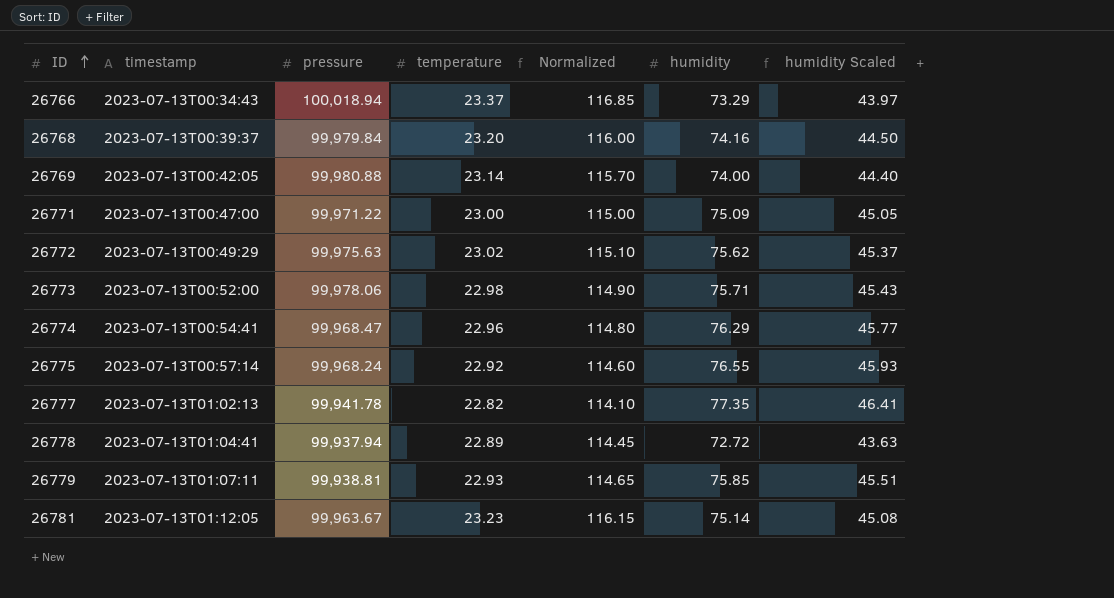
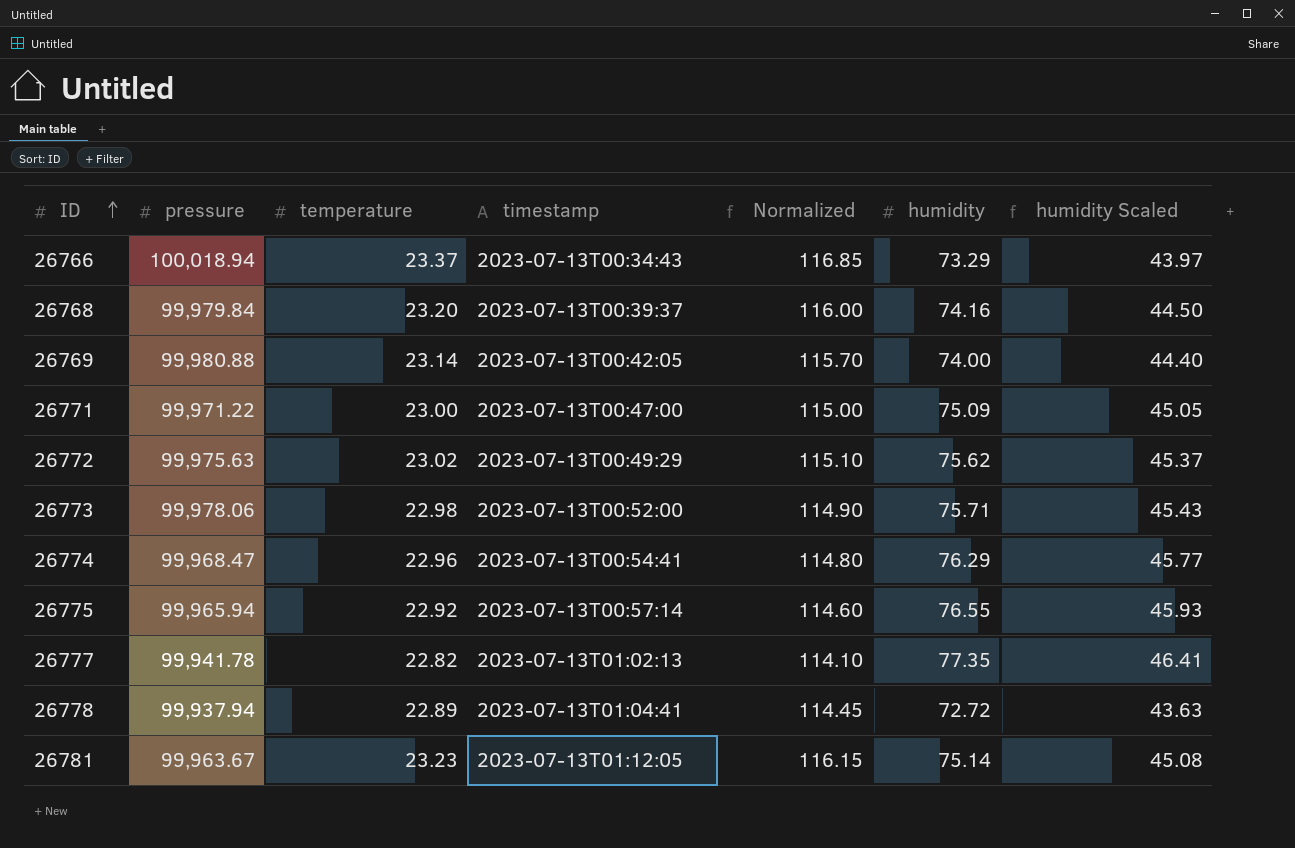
column timestamp | position: 2 -> 4
row 26779: 2023-07-13T01:07:11 | 99,938.81 | 22.93 | 114.65 | 75.85 | 45.51 -> none
26775 | pressure: 99,968.24 -> 99,965.94

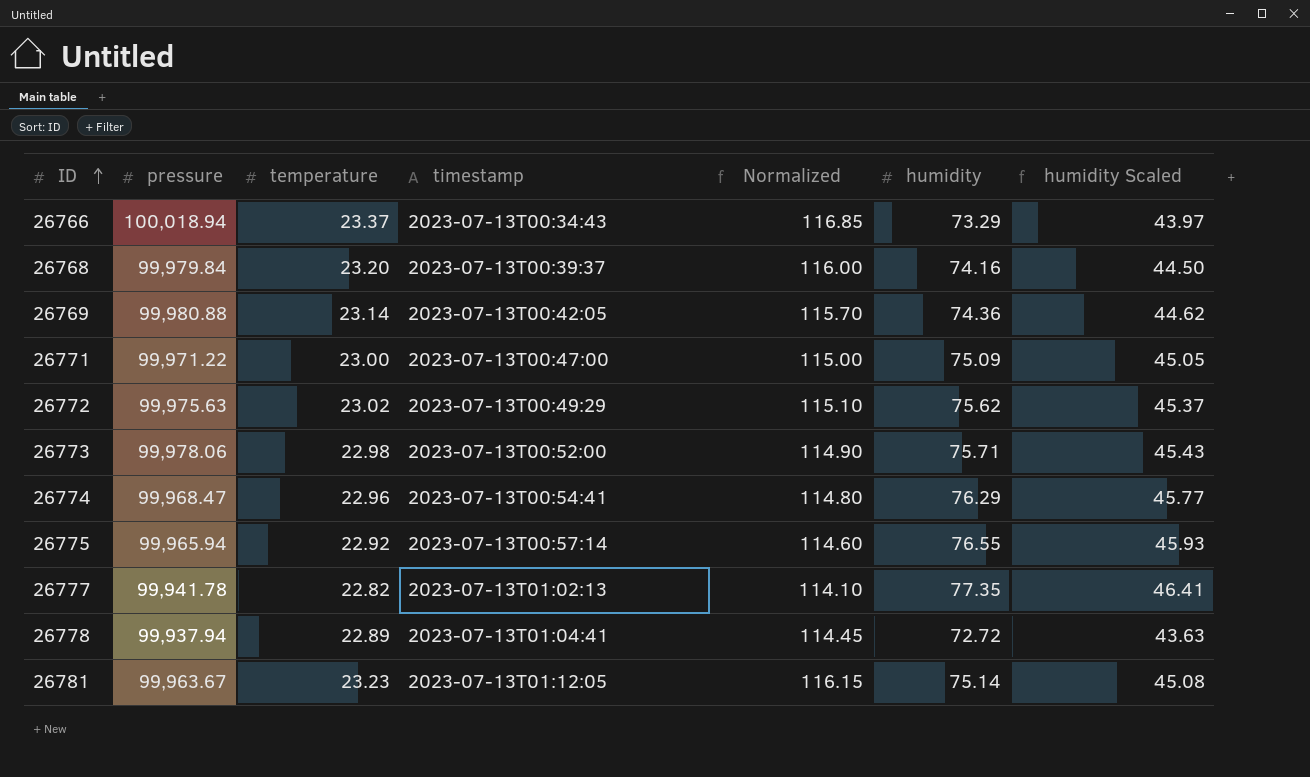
26769 | humidity: 74.00 -> 74.36
26769 | humidity Scaled: 44.40 -> 44.62

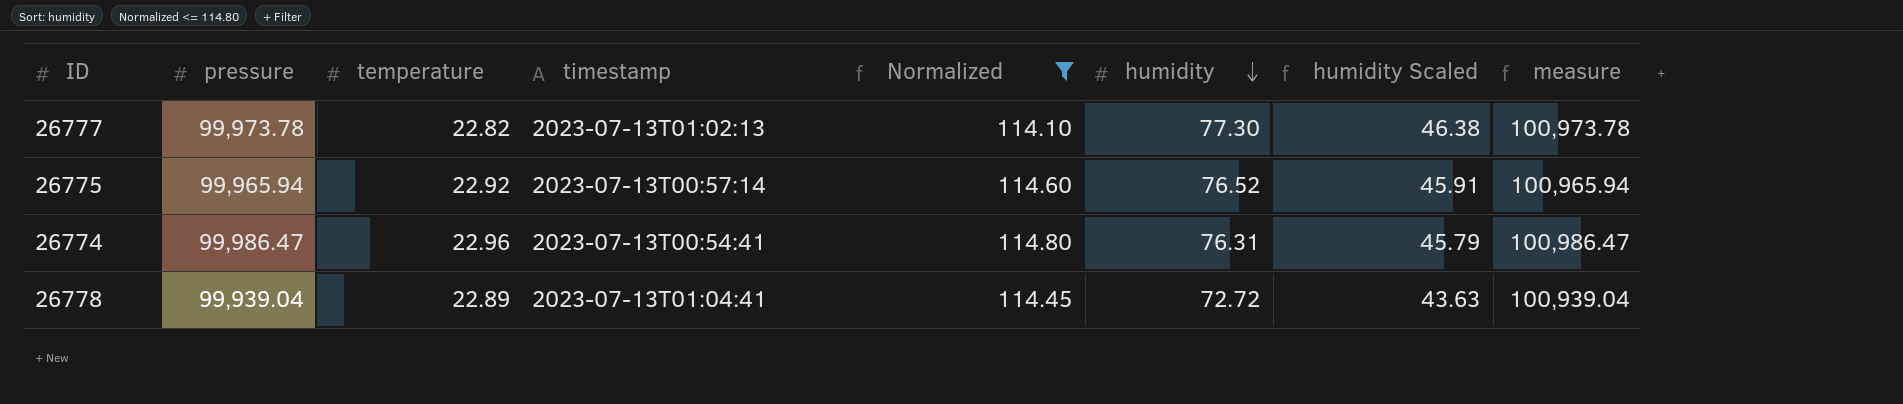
filter: none -> Normalized <= 114.80
row order: ID ascending -> humidity descending
column measure | formula: none -> [pressure] + 1000
26777 | pressure: 99,941.78 -> 99,973.78
26777 | humidity: 77.35 -> 77.30
26777 | humidity Scaled: 46.41 -> 46.38
26775 | humidity: 76.55 -> 76.52
26775 | humidity Scaled: 45.93 -> 45.91
26774 | pressure: 99,968.47 -> 99,986.47
26774 | humidity: 76.29 -> 76.31
26774 | humidity Scaled: 45.77 -> 45.79
26778 | pressure: 99,937.94 -> 99,939.04

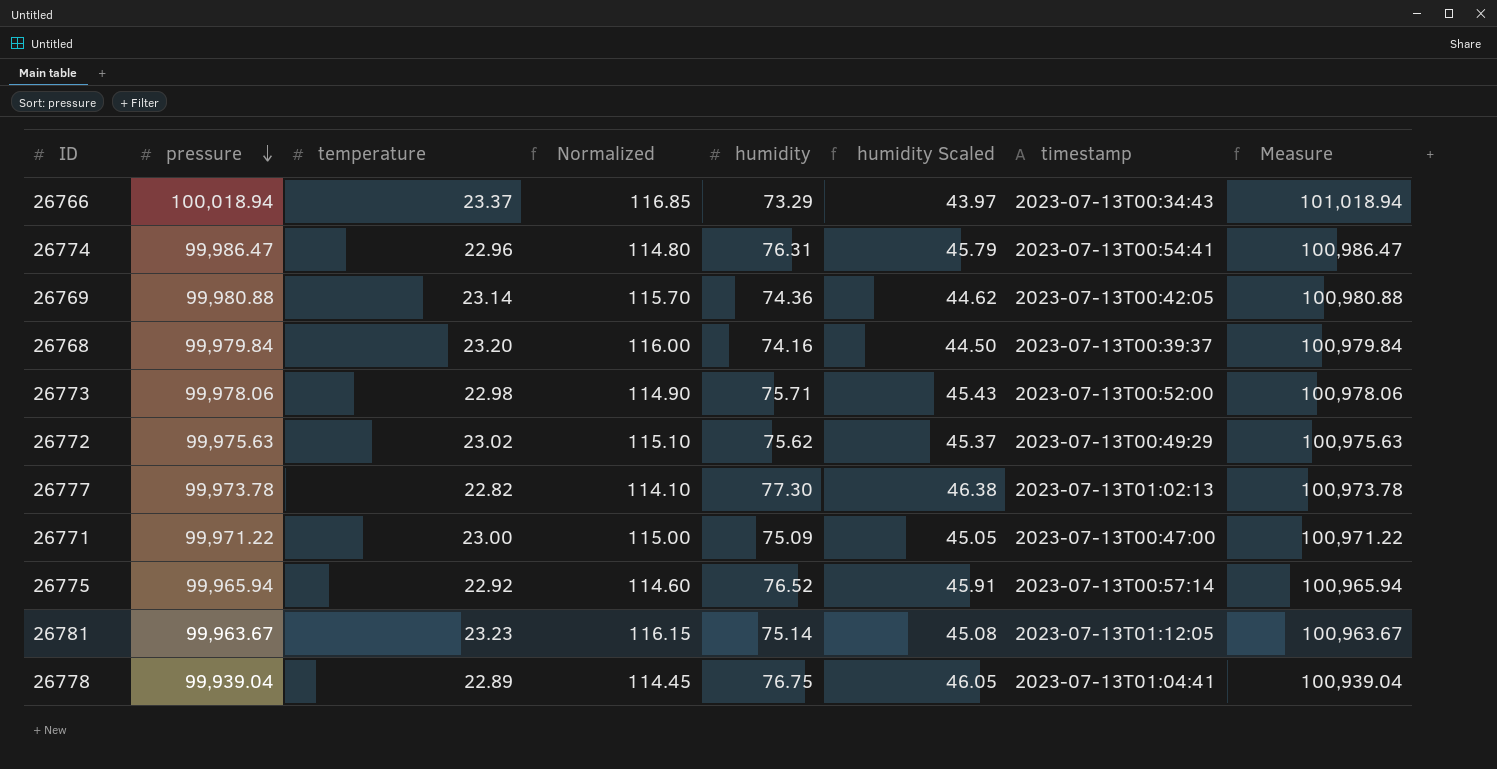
filter: Normalized <= 114.80 -> none
row order: humidity descending -> pressure descending
column timestamp | position: 4 -> 7
column name: measure -> Measure
26778 | humidity: 72.72 -> 76.75
26778 | humidity Scaled: 43.63 -> 46.05

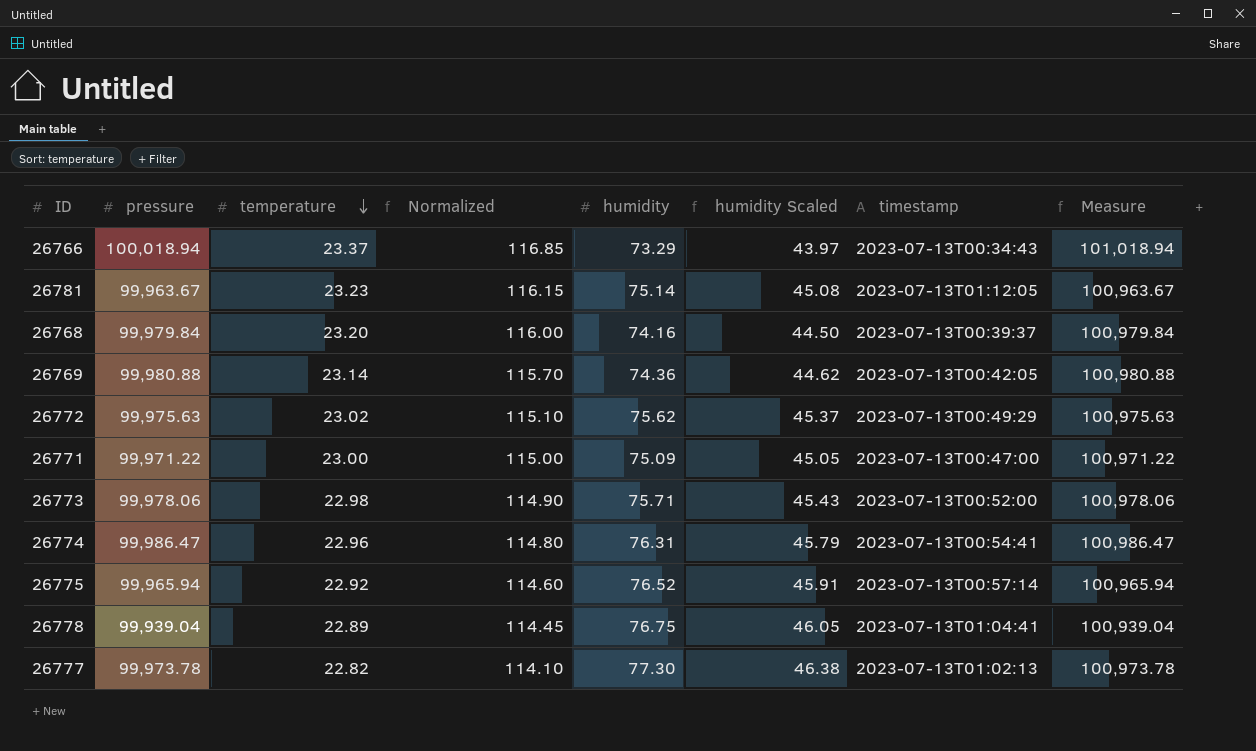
row order: pressure descending -> temperature descending

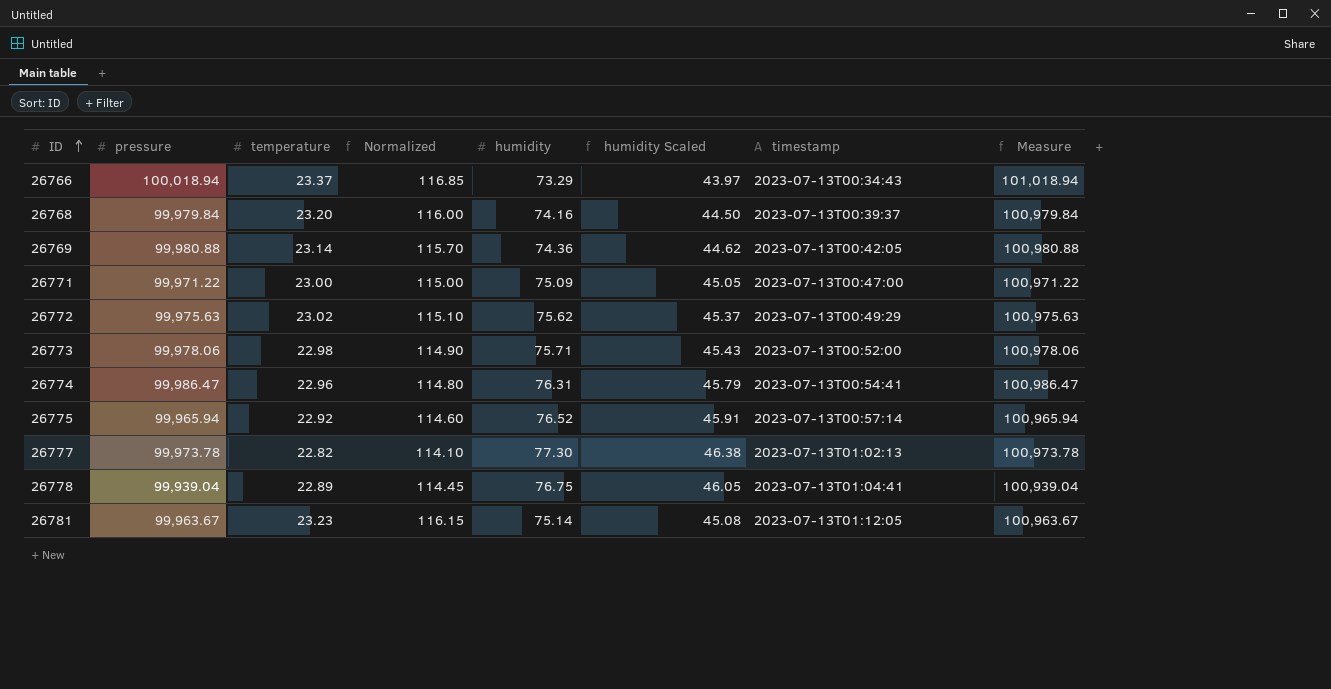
row order: temperature descending -> ID ascending

